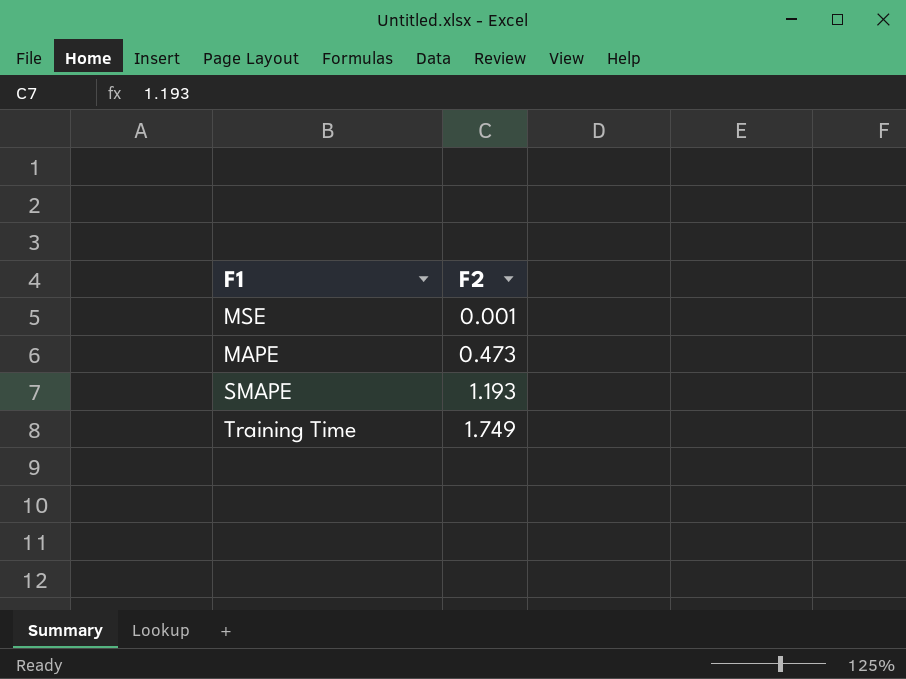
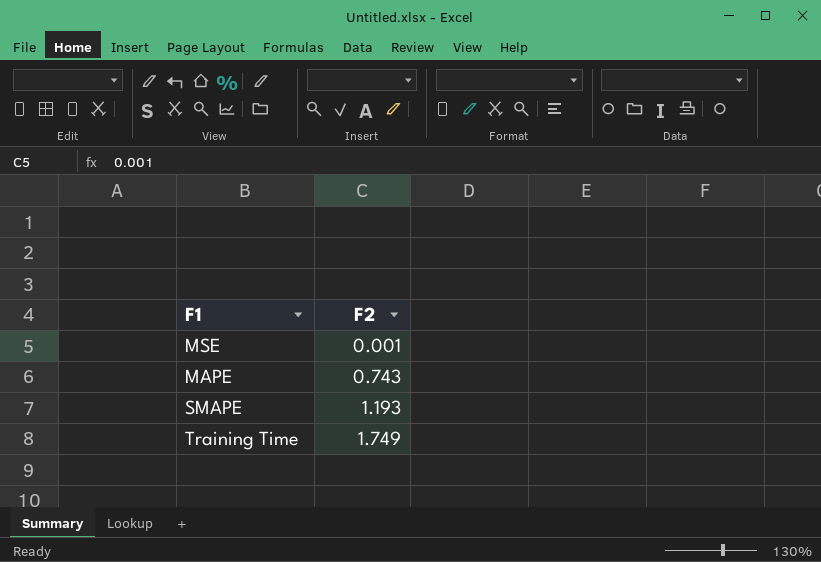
MAPE | F2: 0.473 -> 0.743

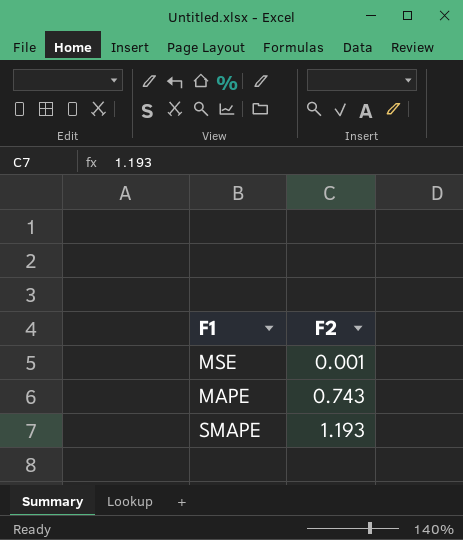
row Training Time: 1.749 -> none

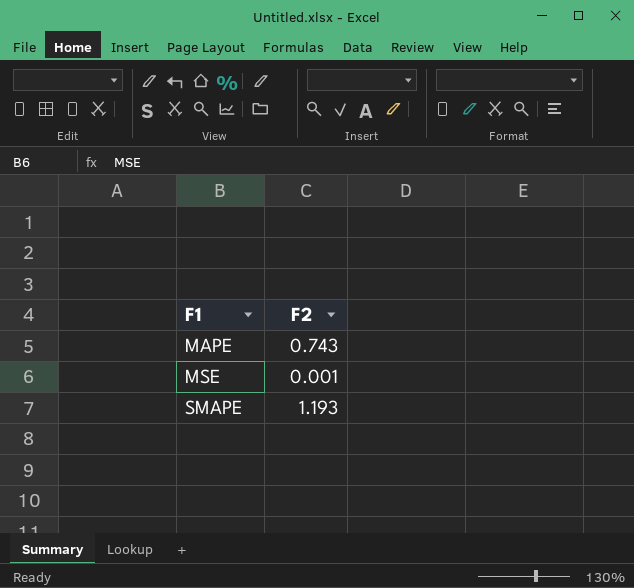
row order: F2 ascending -> F1 ascending

